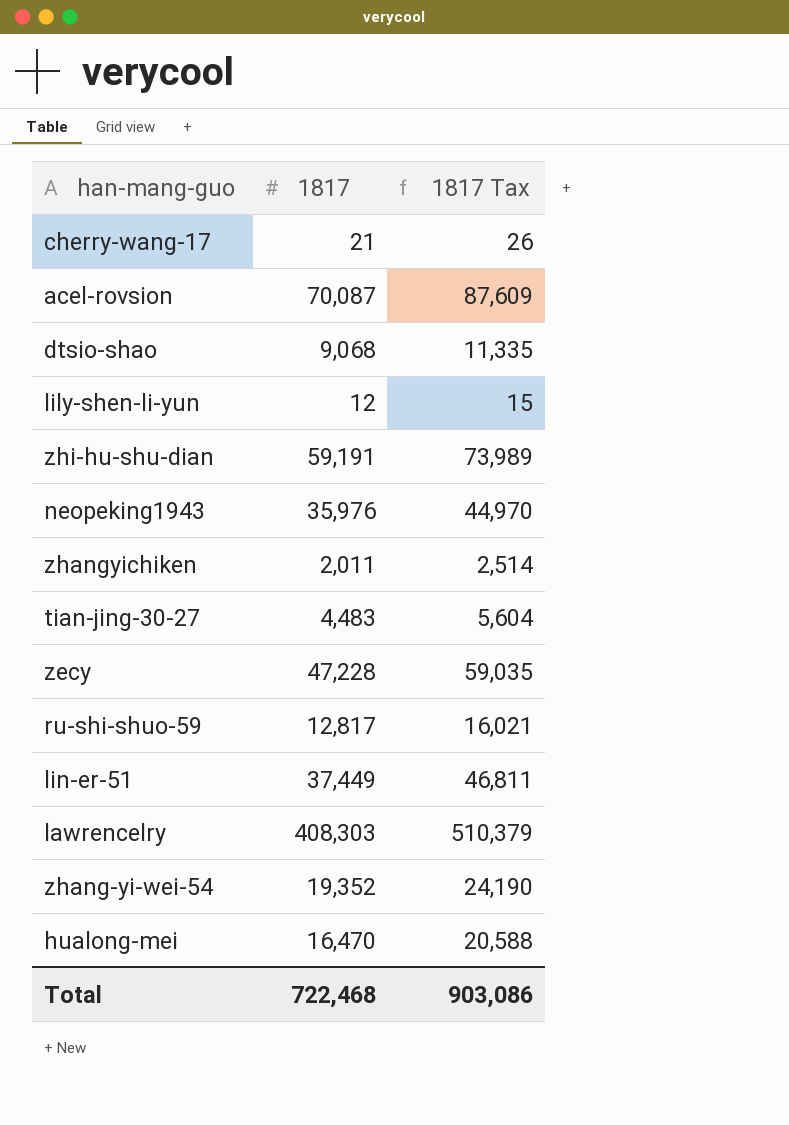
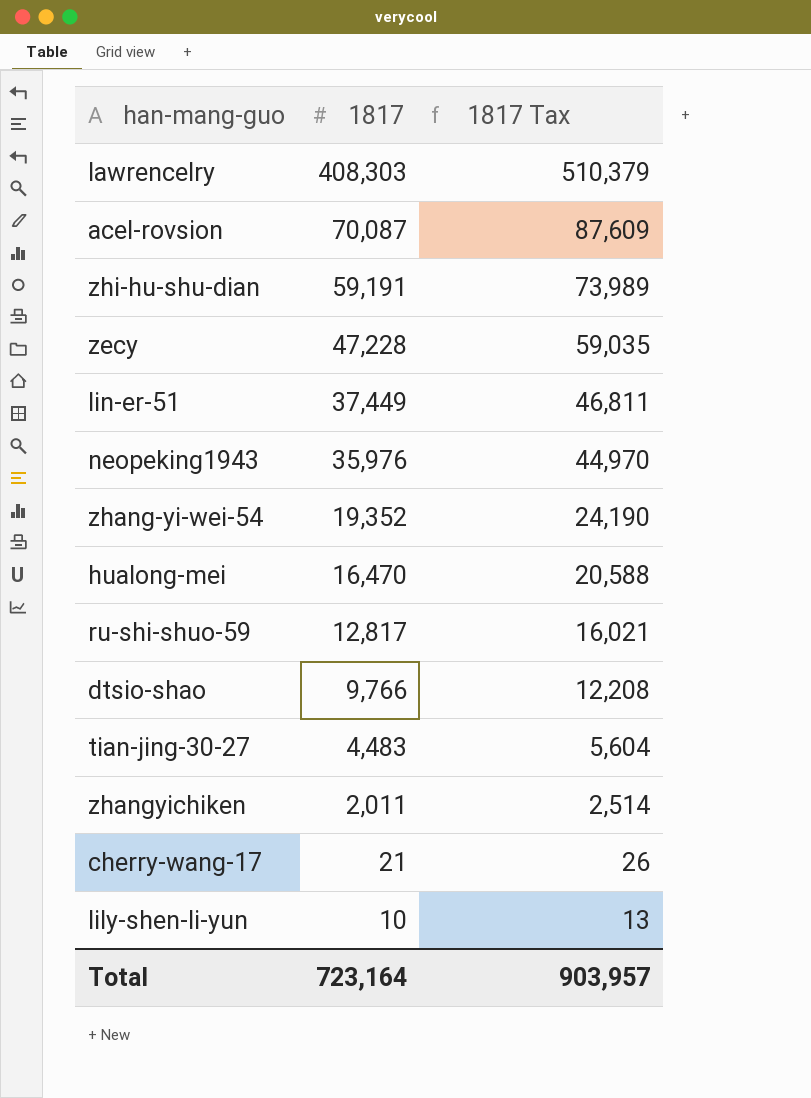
row order: none -> 1817 descending
dtsio-shao | 1817: 9,068 -> 9,766
dtsio-shao | 1817 Tax: 11,335 -> 12,208
lily-shen-li-yun | 1817: 12 -> 10
lily-shen-li-yun | 1817 Tax: 15 -> 13
Total | 1817: 722,468 -> 723,164
Total | 1817 Tax: 903,086 -> 903,957

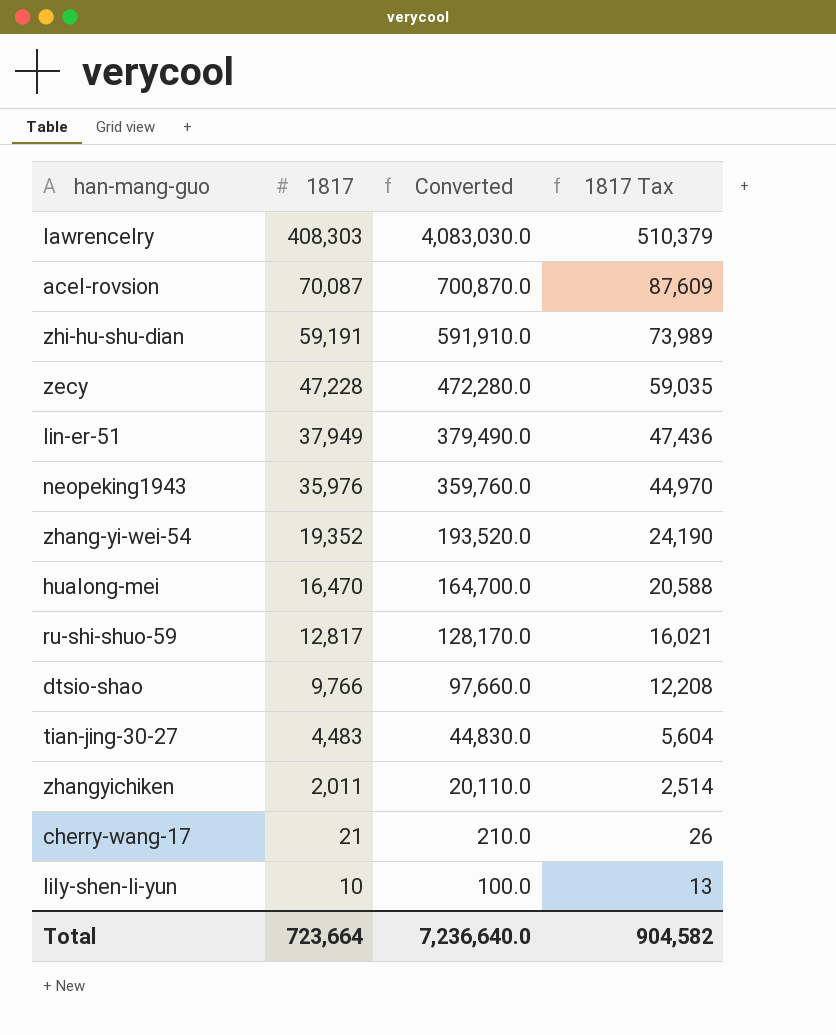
column Converted | formula: none -> [1817] * 10
lin-er-51 | 1817: 37,449 -> 37,949
lin-er-51 | 1817 Tax: 46,811 -> 47,436
Total | 1817: 723,164 -> 723,664
Total | 1817 Tax: 903,957 -> 904,582

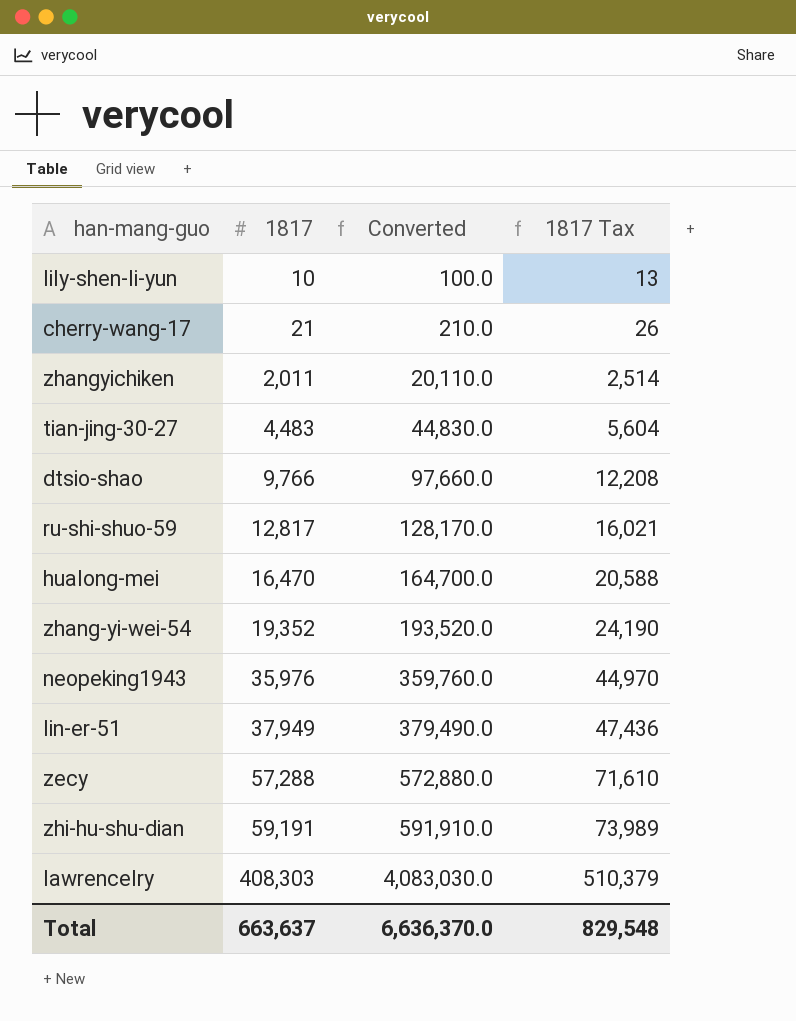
row order: 1817 descending -> 1817 ascending
row acel-rovsion: 70,087 | 700,870.0 | 87,609 -> none
zecy | 1817: 47,228 -> 57,288
zecy | Converted: 472,280.0 -> 572,880.0
zecy | 1817 Tax: 59,035 -> 71,610
Total | 1817: 723,664 -> 663,637
Total | Converted: 7,236,640.0 -> 6,636,370.0
Total | 1817 Tax: 904,582 -> 829,548

